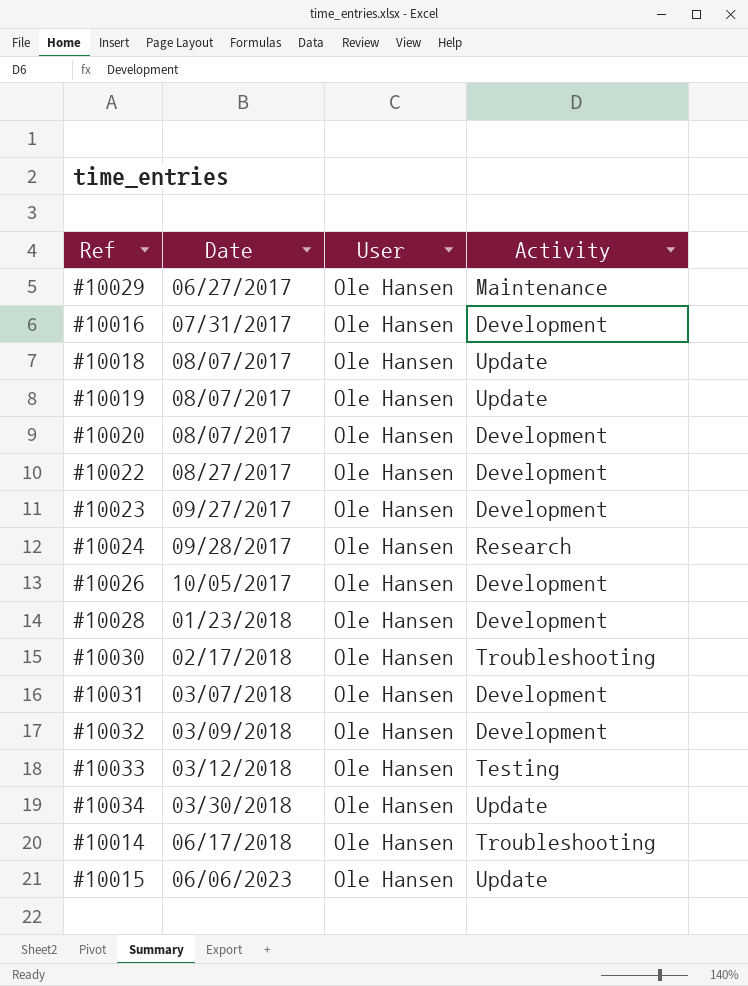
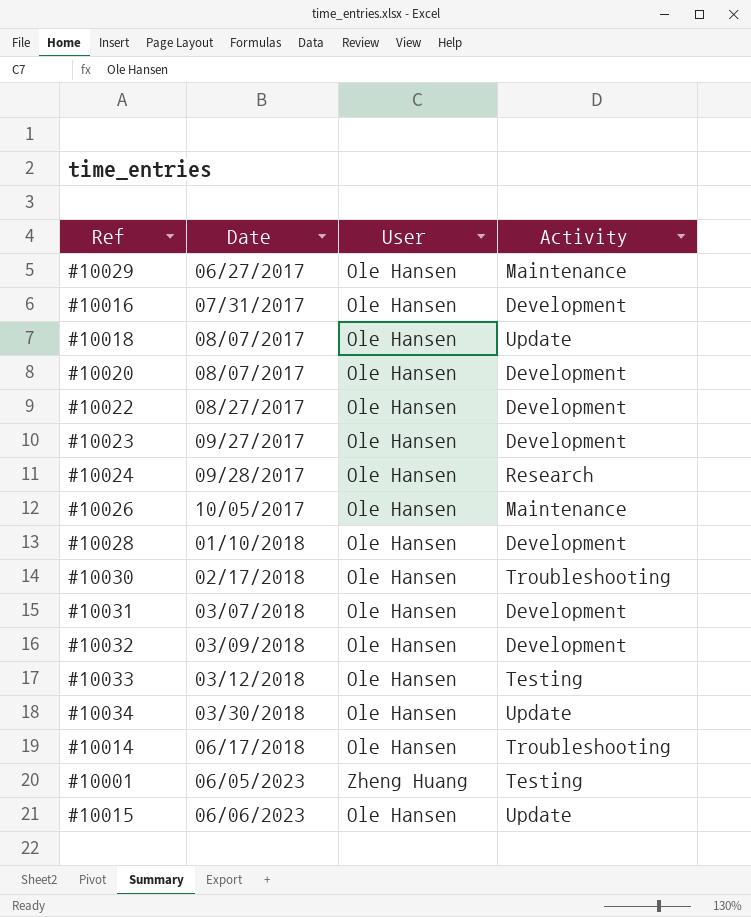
row #10019: 08/07/2017 | Ole Hansen | Update -> none
#10026 | Activity: Development -> Maintenance
#10028 | Date: 01/23/2018 -> 01/10/2018
row #10001: none -> 06/05/2023 | Zheng Huang | Testing

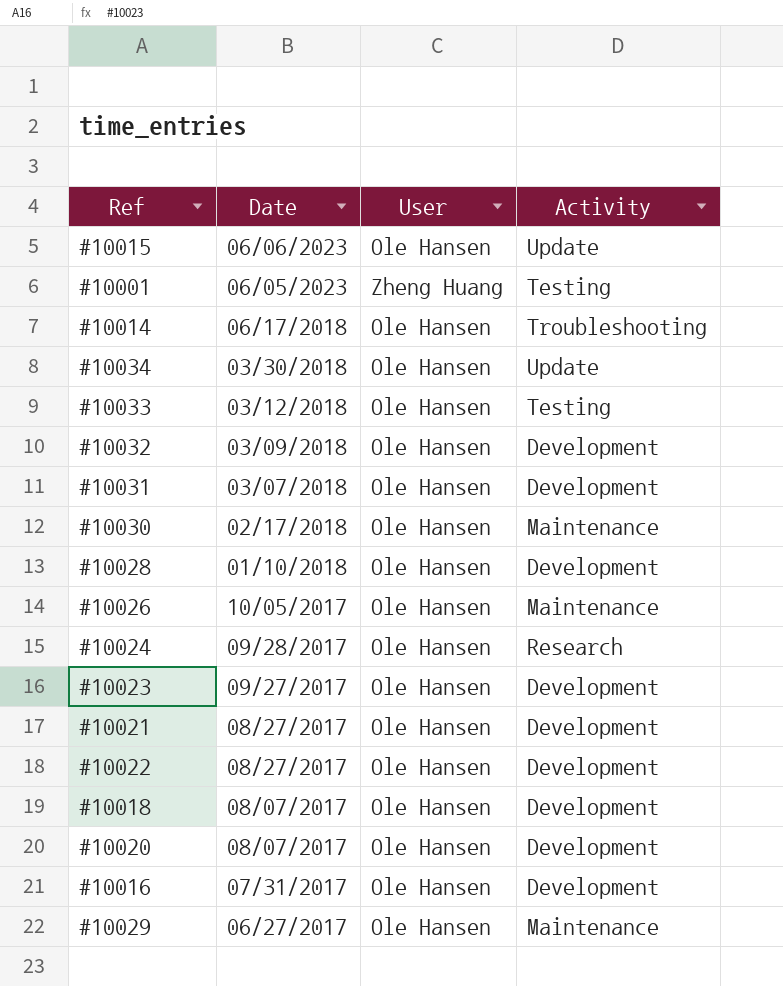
row order: Date ascending -> Date descending
#10030 | Activity: Troubleshooting -> Maintenance
row #10021: none -> 08/27/2017 | Ole Hansen | Development
#10018 | Activity: Update -> Development

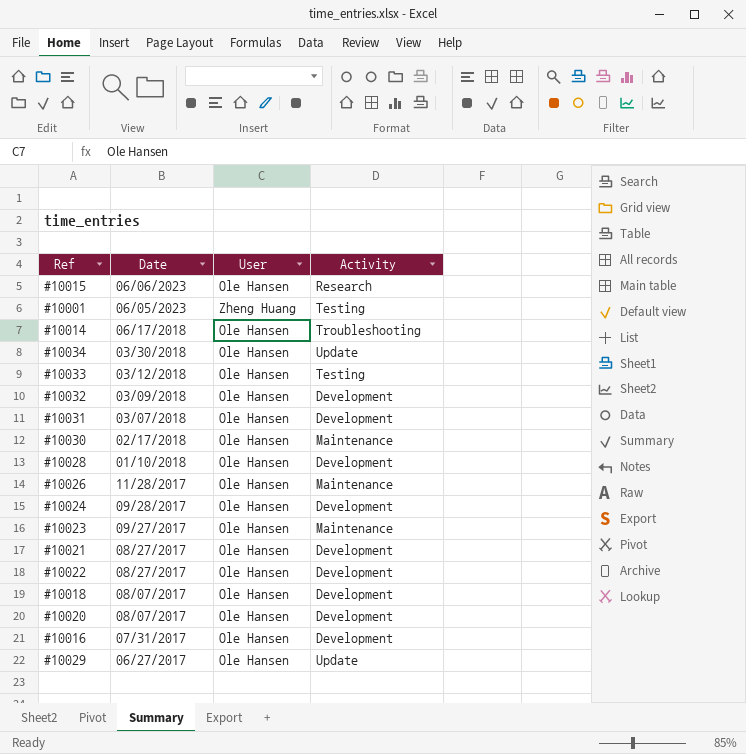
#10015 | Activity: Update -> Research
#10026 | Date: 10/05/2017 -> 11/28/2017
#10024 | Activity: Research -> Development
#10023 | Activity: Development -> Maintenance
#10029 | Activity: Maintenance -> Update

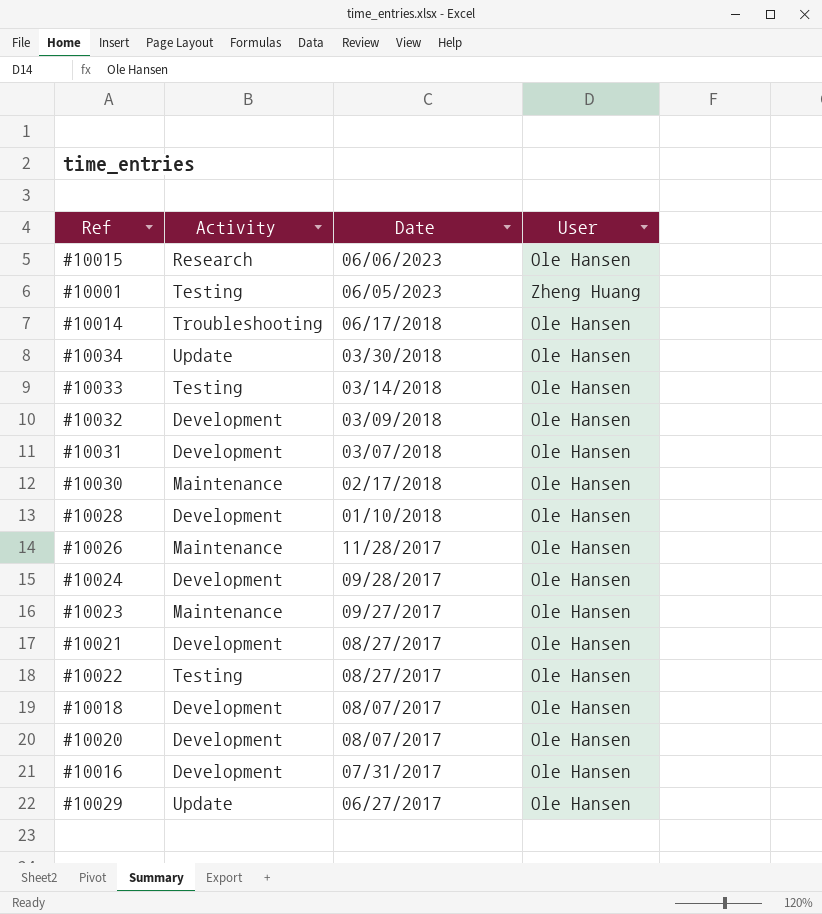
column Activity | position: 4 -> 2
#10033 | Date: 03/12/2018 -> 03/14/2018
#10022 | Activity: Development -> Testing

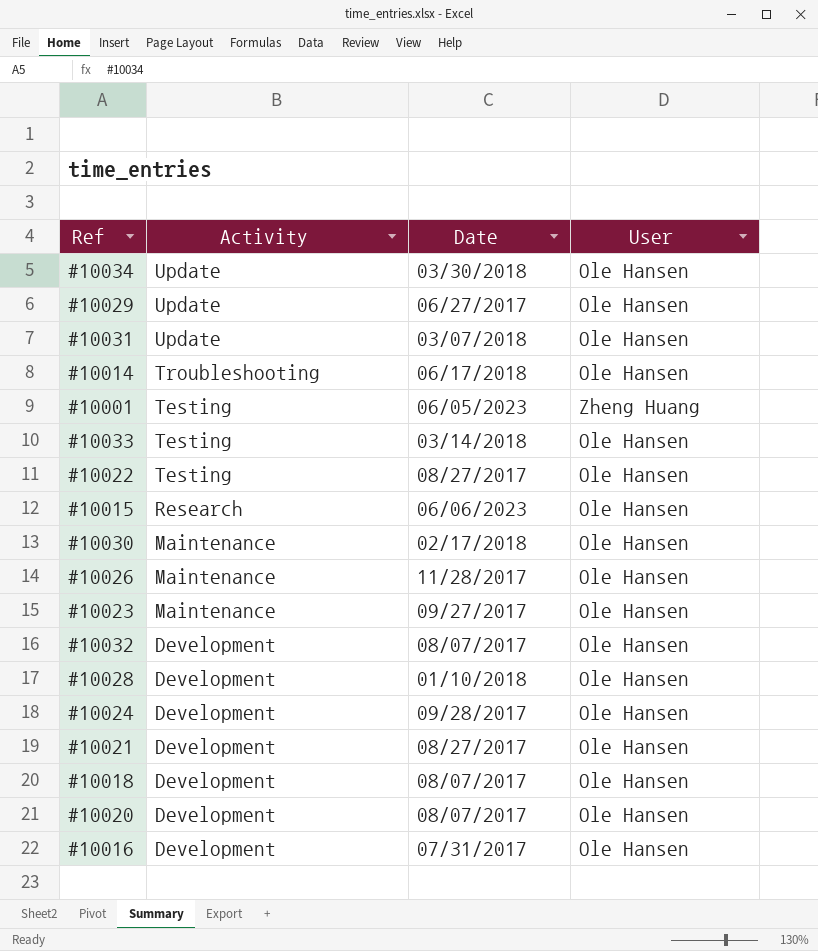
row order: Date descending -> Activity descending
#10031 | Activity: Development -> Update
#10032 | Date: 03/09/2018 -> 08/07/2017

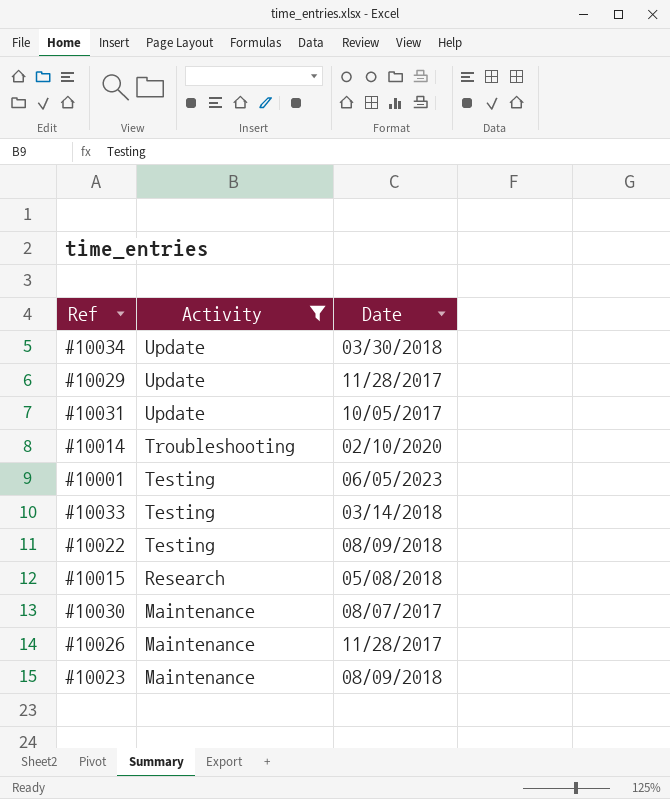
filter: none -> Activity != Development
column User | position: 4 -> none
#10029 | Date: 06/27/2017 -> 11/28/2017
#10031 | Date: 03/07/2018 -> 10/05/2017
#10014 | Date: 06/17/2018 -> 02/10/2020
#10022 | Date: 08/27/2017 -> 08/09/2018
#10015 | Date: 06/06/2023 -> 05/08/2018
#10030 | Date: 02/17/2018 -> 08/07/2017
#10023 | Date: 09/27/2017 -> 08/09/2018

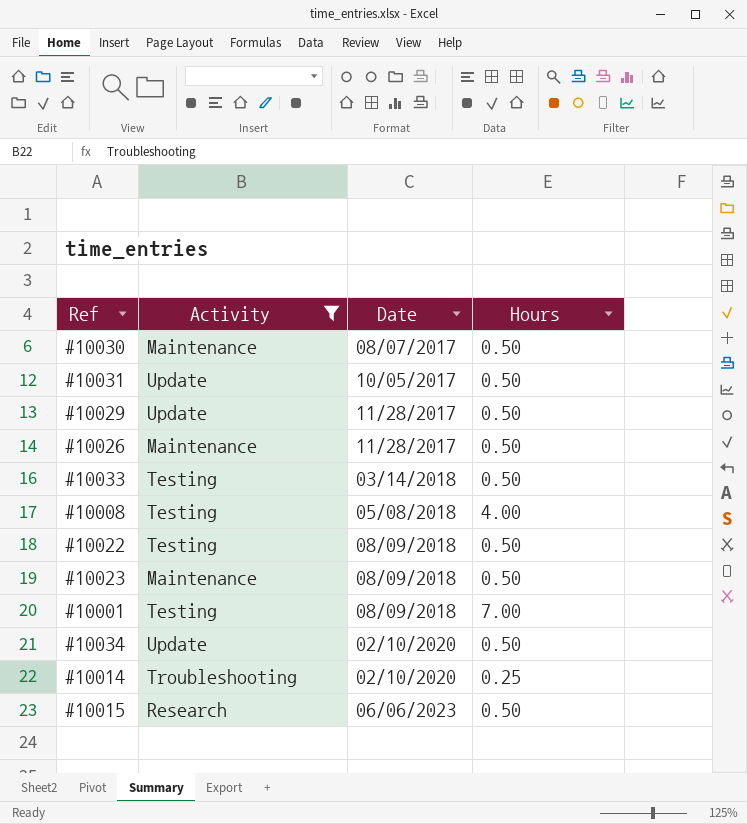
row order: Activity descending -> Date ascending
column Hours | position: none -> 4
row #10008: none -> Testing | 05/08/2018 | 4.00
#10001 | Date: 06/05/2023 -> 08/09/2018
#10034 | Date: 03/30/2018 -> 02/10/2020
#10015 | Date: 05/08/2018 -> 06/06/2023

